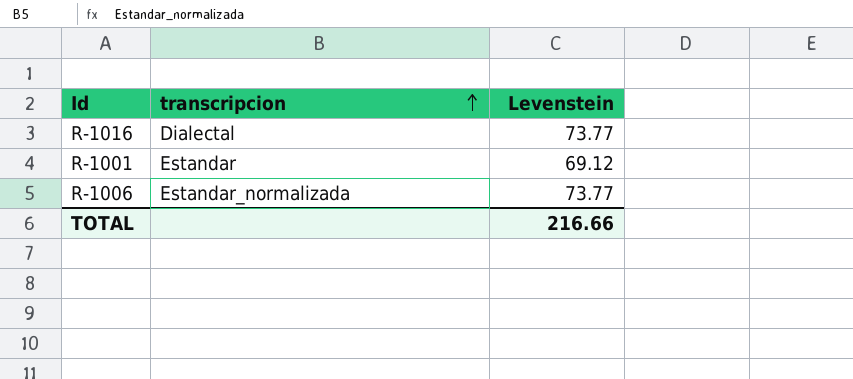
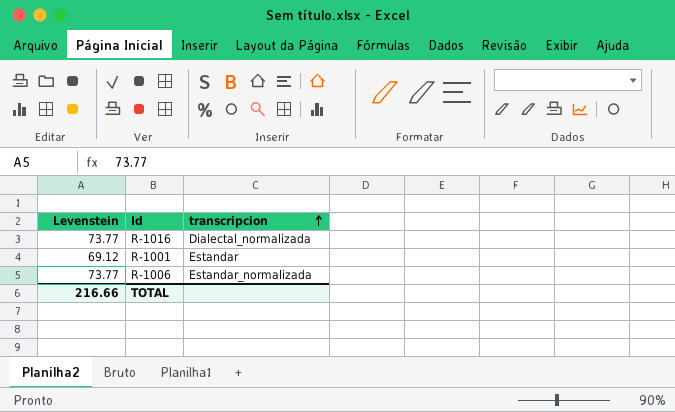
column Levenstein | position: 3 -> 1
R-1016 | transcripcion: Dialectal -> Dialectal_normalizada

